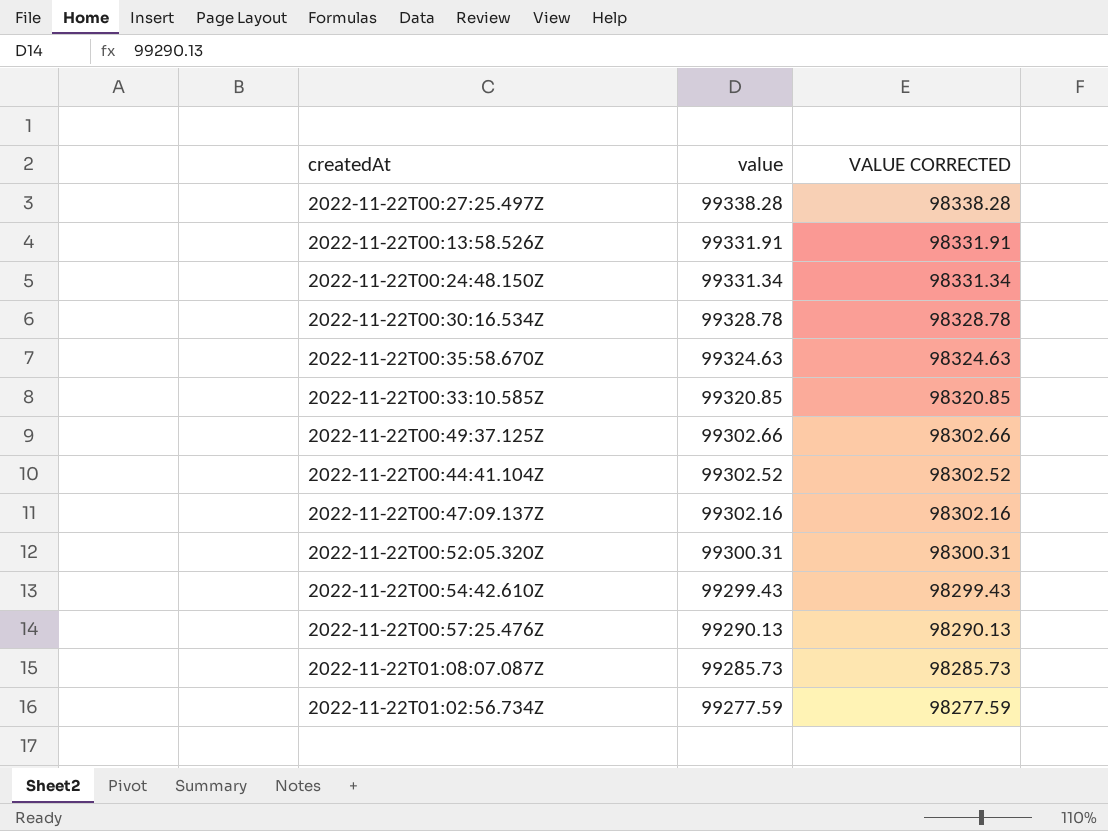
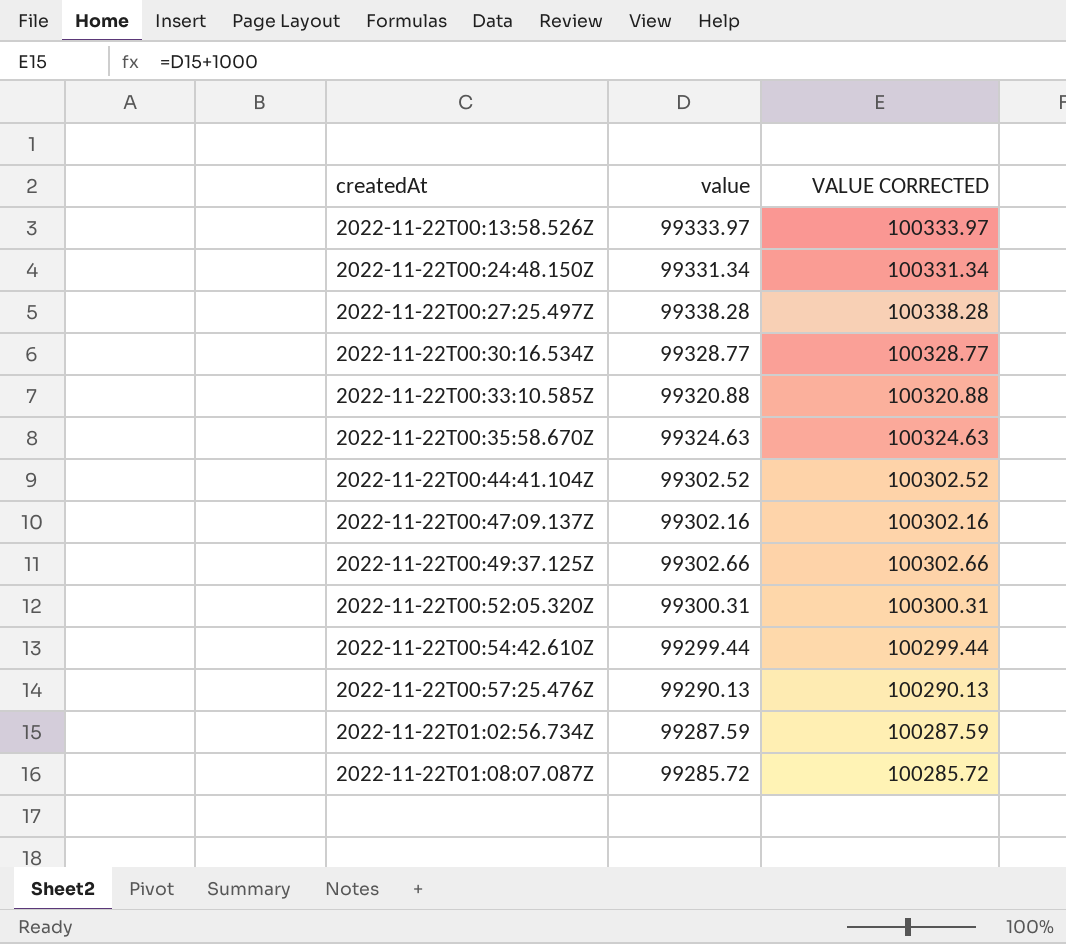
row order: value descending -> createdAt ascending
column VALUE CORRECTED | formula: [value] - 1000 -> [value] + 1000
2022-11-22T00:13:58.526Z | value: 99331.91 -> 99333.97
2022-11-22T00:30:16.534Z | value: 99328.78 -> 99328.77
2022-11-22T00:33:10.585Z | value: 99320.85 -> 99320.88
2022-11-22T00:54:42.610Z | value: 99299.43 -> 99299.44
2022-11-22T01:02:56.734Z | value: 99277.59 -> 99287.59
2022-11-22T01:08:07.087Z | value: 99285.73 -> 99285.72

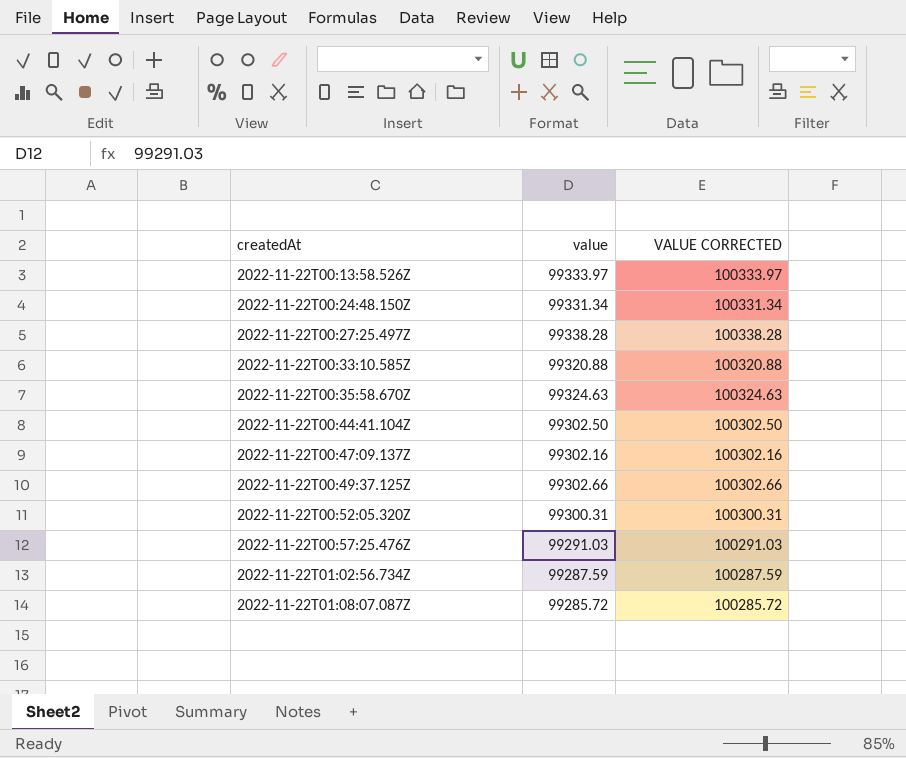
row 2022-11-22T00:30:16.534Z: 99328.77 | 100328.77 -> none
row 2022-11-22T00:54:42.610Z: 99299.44 | 100299.44 -> none
2022-11-22T00:44:41.104Z | value: 99302.52 -> 99302.50
2022-11-22T00:44:41.104Z | VALUE CORRECTED: 100302.52 -> 100302.50
2022-11-22T00:57:25.476Z | value: 99290.13 -> 99291.03
2022-11-22T00:57:25.476Z | VALUE CORRECTED: 100290.13 -> 100291.03

